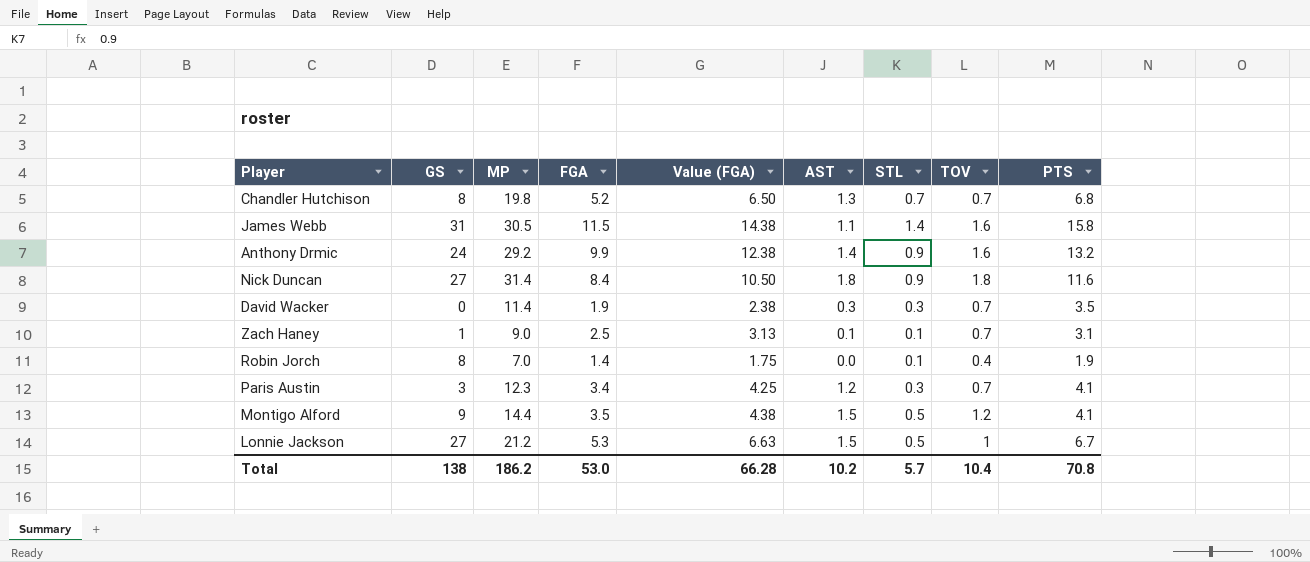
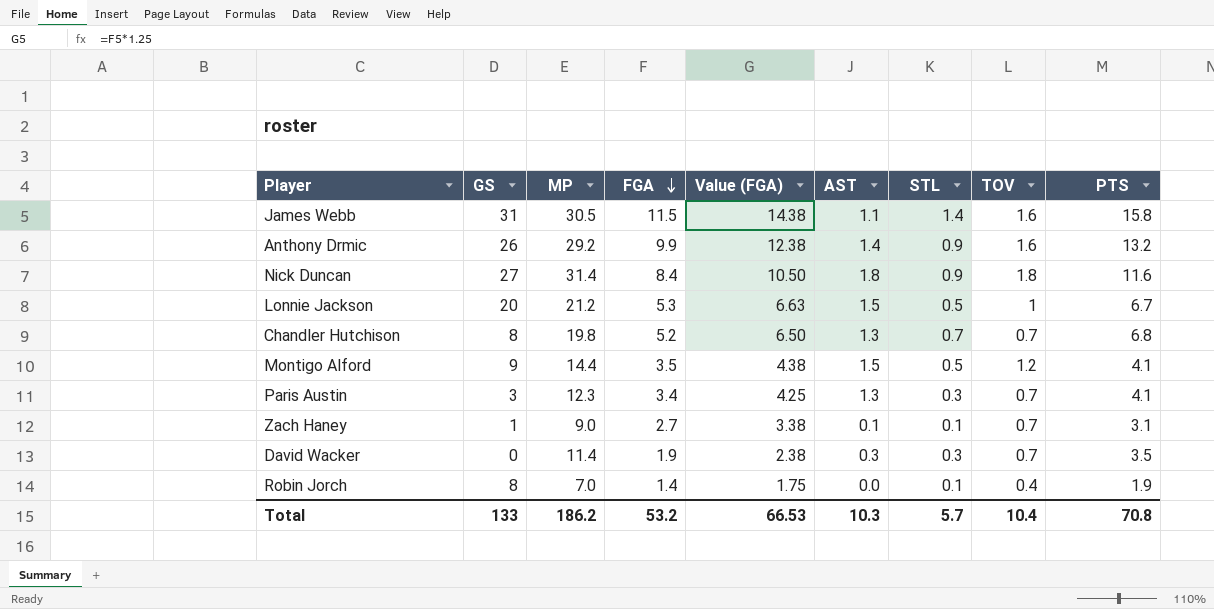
row order: none -> FGA descending
Anthony Drmic | GS: 24 -> 26
Lonnie Jackson | GS: 27 -> 20
Paris Austin | AST: 1.2 -> 1.3
Zach Haney | FGA: 2.5 -> 2.7
Zach Haney | Value (FGA): 3.13 -> 3.38
Total | GS: 138 -> 133
Total | FGA: 53.0 -> 53.2
Total | Value (FGA): 66.28 -> 66.53
Total | AST: 10.2 -> 10.3

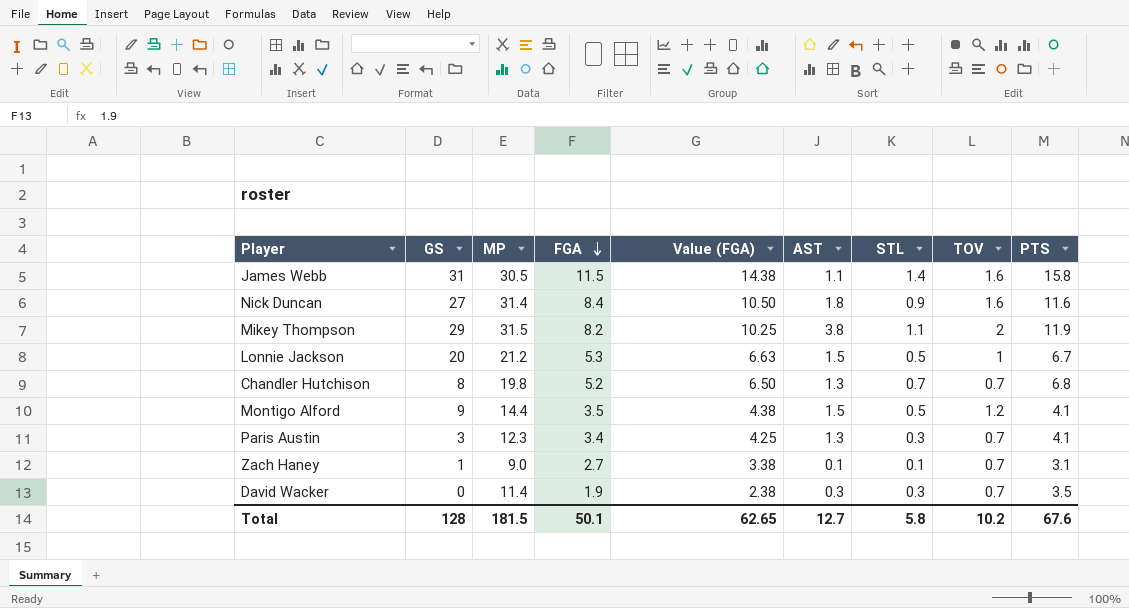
row Anthony Drmic: 26 | 29.2 | 9.9 | 12.38 | 1.4 | 0.9 | 1.6 | 13.2 -> none
row Robin Jorch: 8 | 7.0 | 1.4 | 1.75 | 0.0 | 0.1 | 0.4 | 1.9 -> none
Nick Duncan | TOV: 1.8 -> 1.6
row Mikey Thompson: none -> 29 | 31.5 | 8.2 | 10.25 | 3.8 | 1.1 | 2 | 11.9
Total | GS: 133 -> 128
Total | MP: 186.2 -> 181.5
Total | FGA: 53.2 -> 50.1
Total | Value (FGA): 66.53 -> 62.65
Total | AST: 10.3 -> 12.7
Total | STL: 5.7 -> 5.8
Total | TOV: 10.4 -> 10.2
Total | PTS: 70.8 -> 67.6

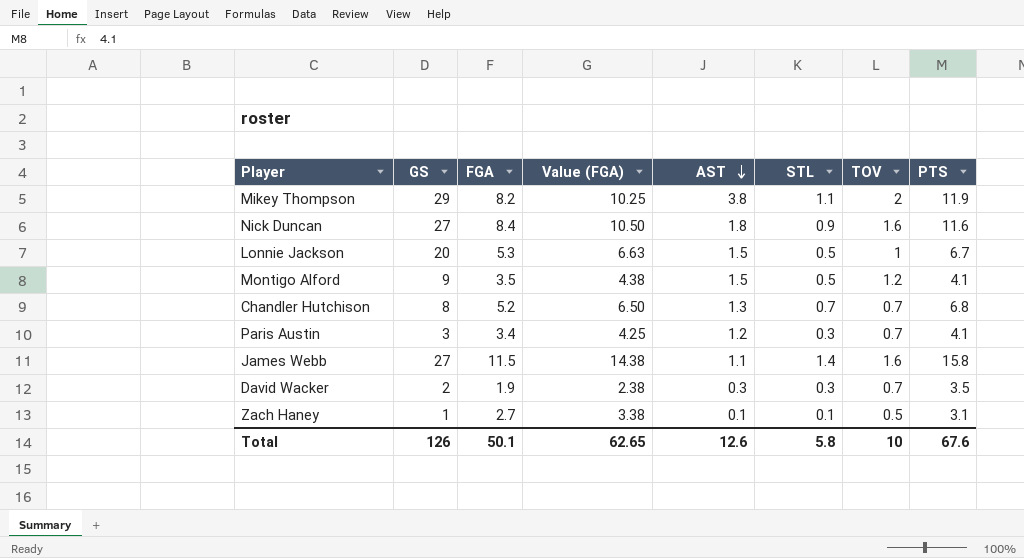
row order: FGA descending -> AST descending
column MP | position: 3 -> none
Paris Austin | AST: 1.3 -> 1.2
James Webb | GS: 31 -> 27
David Wacker | GS: 0 -> 2
Zach Haney | TOV: 0.7 -> 0.5
Total | GS: 128 -> 126
Total | AST: 12.7 -> 12.6
Total | TOV: 10.2 -> 10

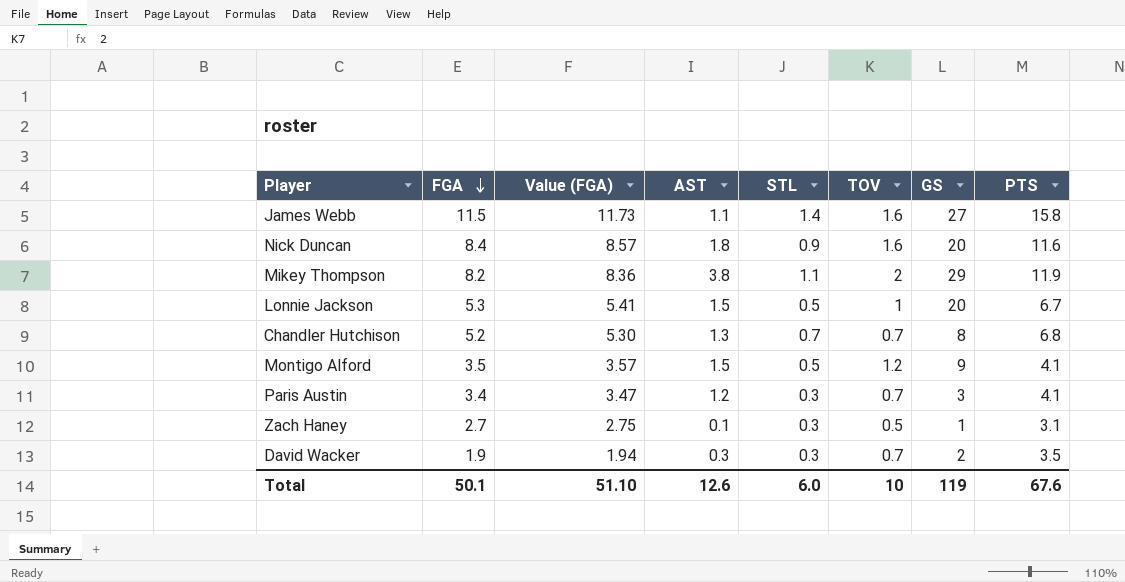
row order: AST descending -> FGA descending
column Value (FGA) | formula: [FGA] * 1.25 -> [FGA] * 1.02
column GS | position: 2 -> 7
Nick Duncan | GS: 27 -> 20
Zach Haney | STL: 0.1 -> 0.3
Total | Value (FGA): 62.65 -> 51.10
Total | STL: 5.8 -> 6.0
Total | GS: 126 -> 119

